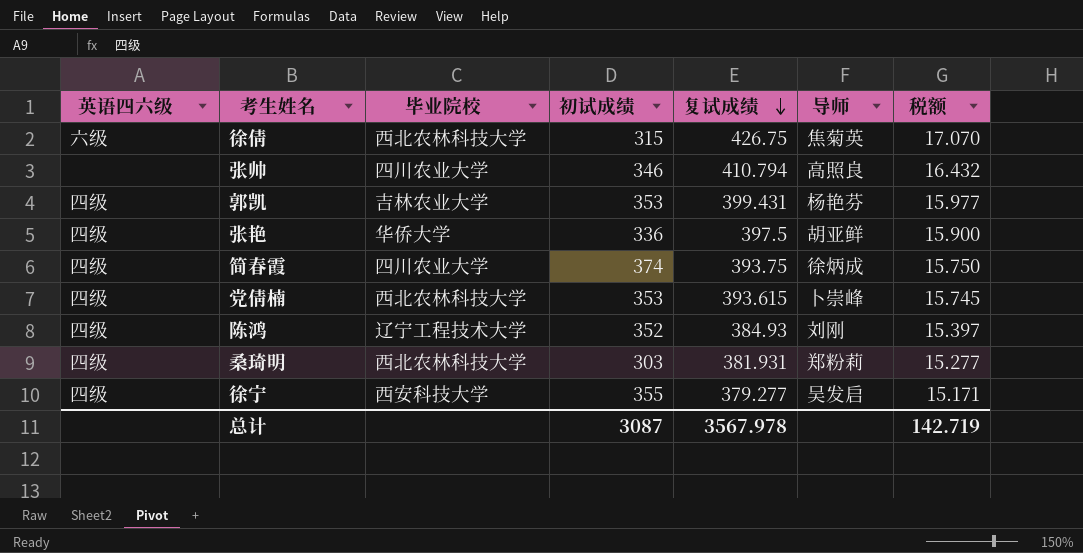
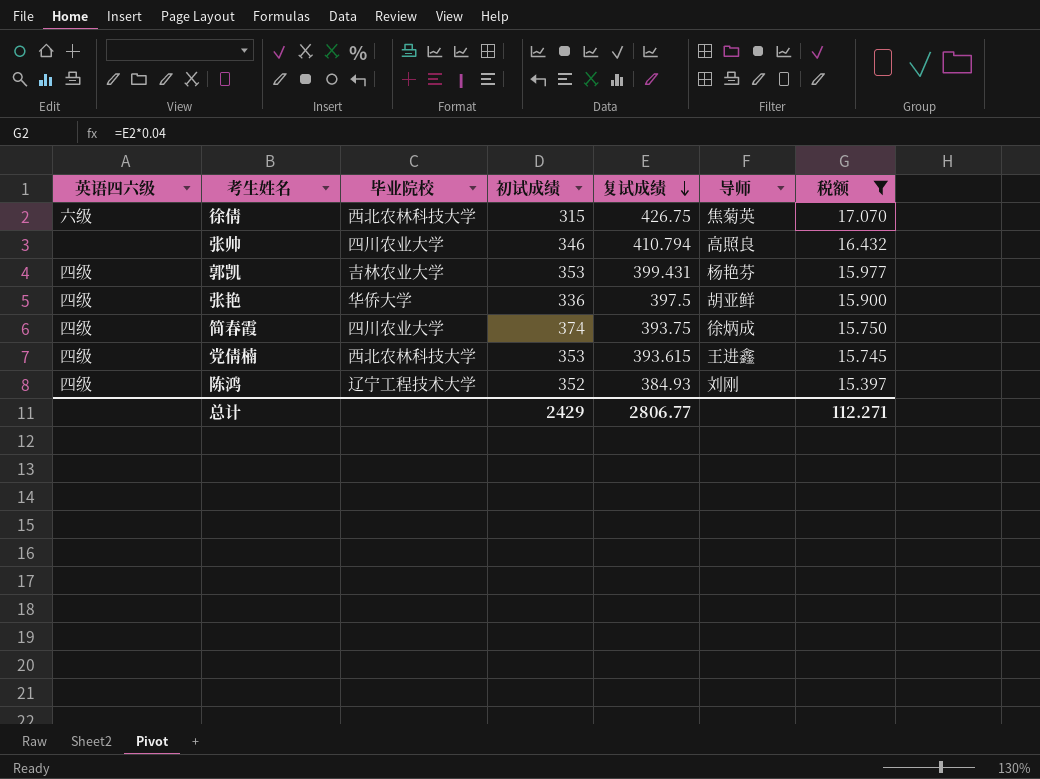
filter: none -> 税额 >= 15.397
党倩楠 | 导师: 卜崇峰 -> 王进鑫
总计 | 初试成绩: 3087 -> 2429
总计 | 复试成绩: 3567.978 -> 2806.77
总计 | 税额: 142.719 -> 112.271

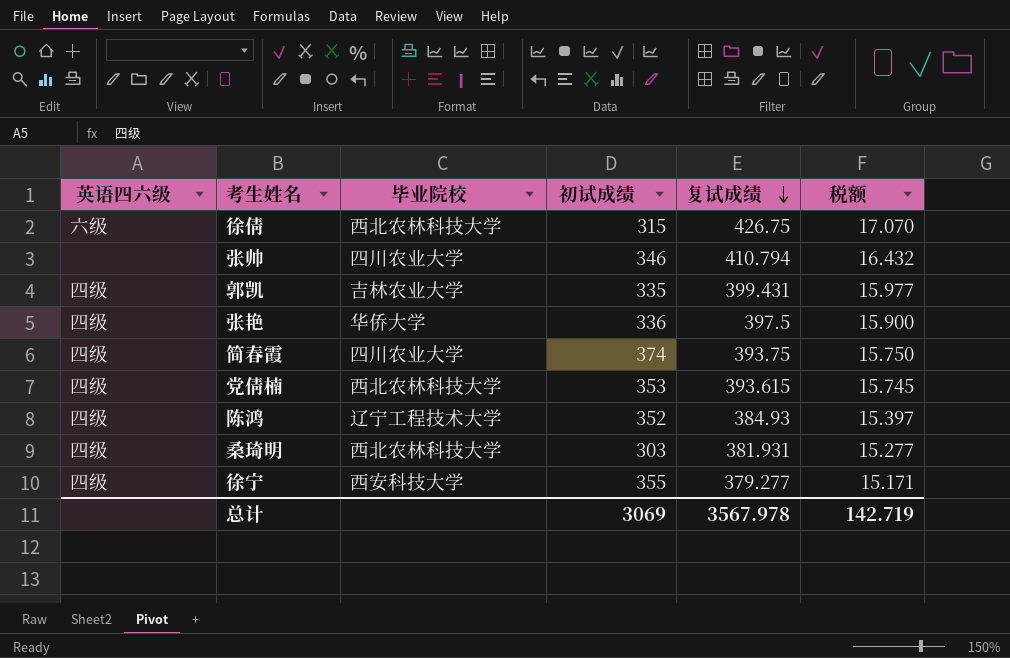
filter: 税额 >= 15.397 -> none
column 导师 | position: 6 -> none
郭凯 | 初试成绩: 353 -> 335
总计 | 初试成绩: 2429 -> 3069
总计 | 复试成绩: 2806.77 -> 3567.978
总计 | 税额: 112.271 -> 142.719

